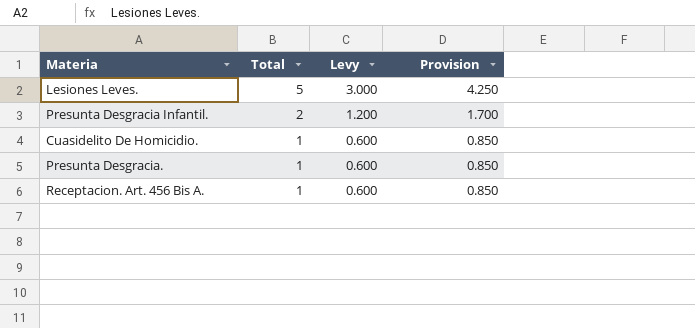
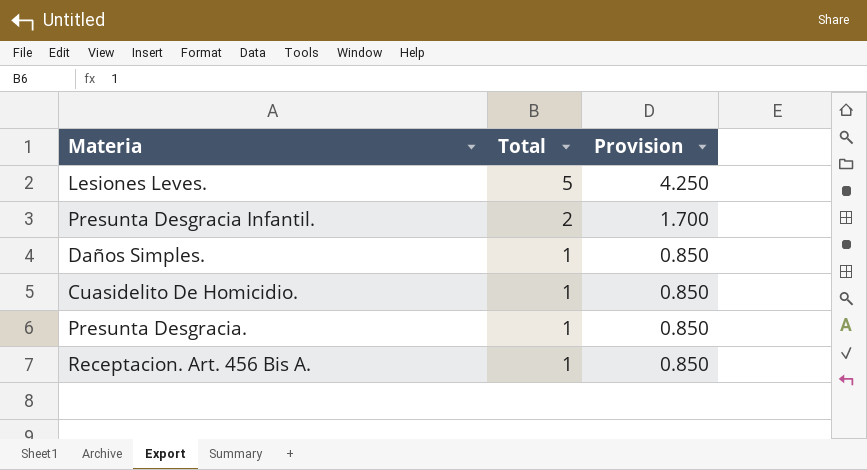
column Levy | formula: [Total] * 0.6 -> none
row Daños Simples.: none -> 1 | 0.850

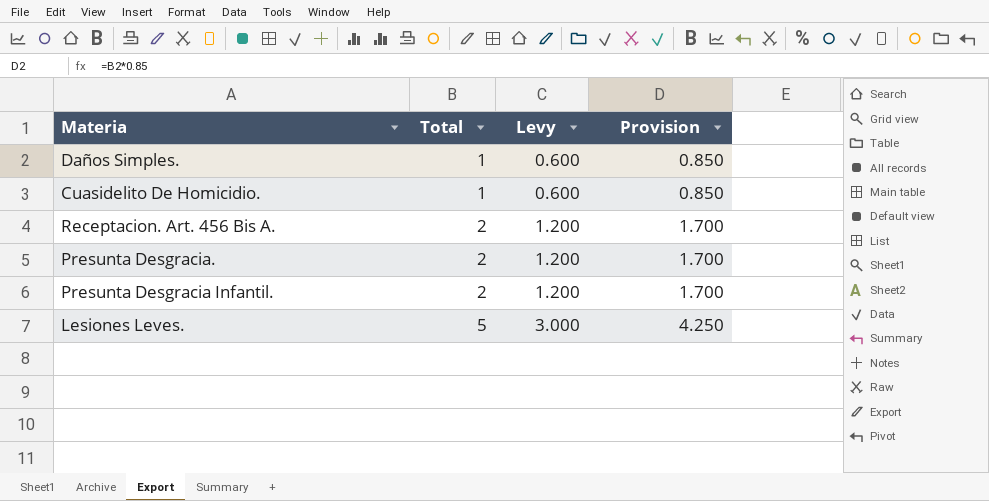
row order: Total descending -> Total ascending
column Levy | formula: none -> [Total] * 0.6
Receptacion. Art. 456 Bis A. | Total: 1 -> 2
Receptacion. Art. 456 Bis A. | Provision: 0.850 -> 1.700
Presunta Desgracia. | Total: 1 -> 2
Presunta Desgracia. | Provision: 0.850 -> 1.700

